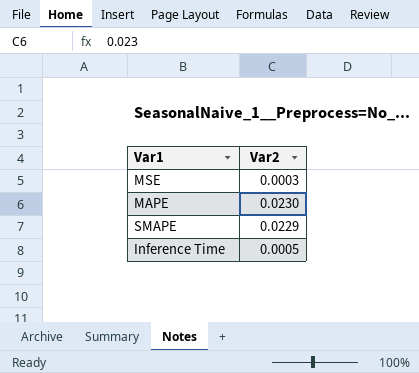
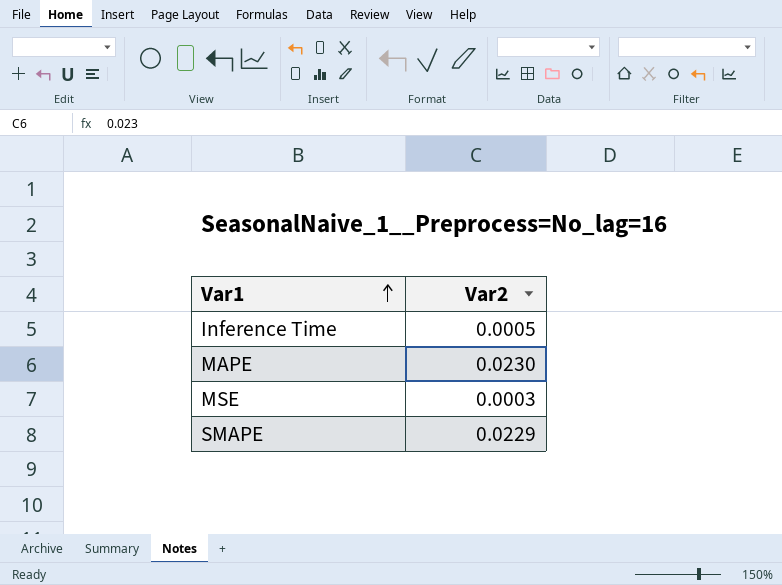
row order: none -> Var1 ascending

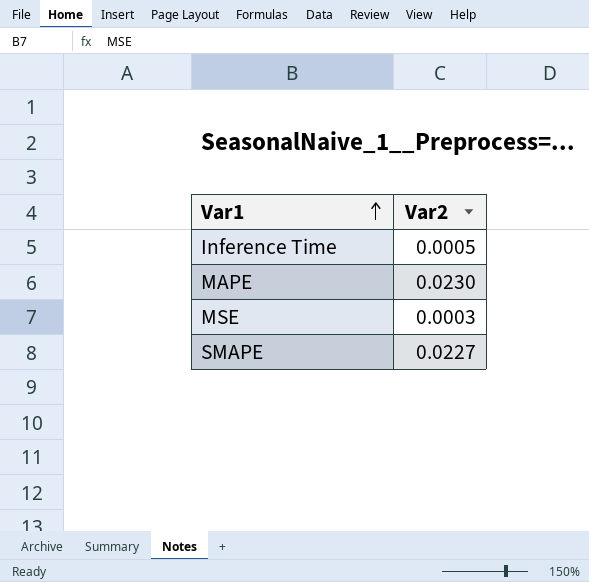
SMAPE | Var2: 0.0229 -> 0.0227

